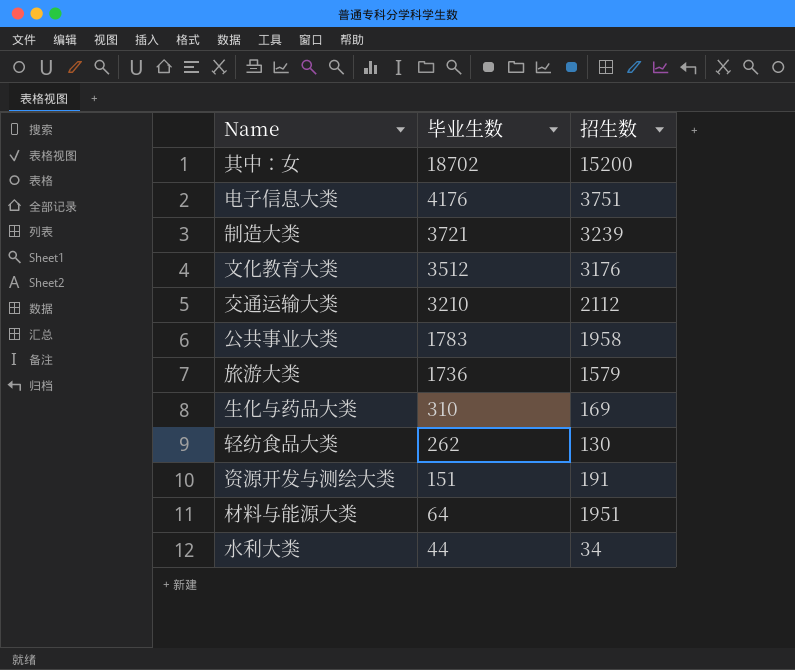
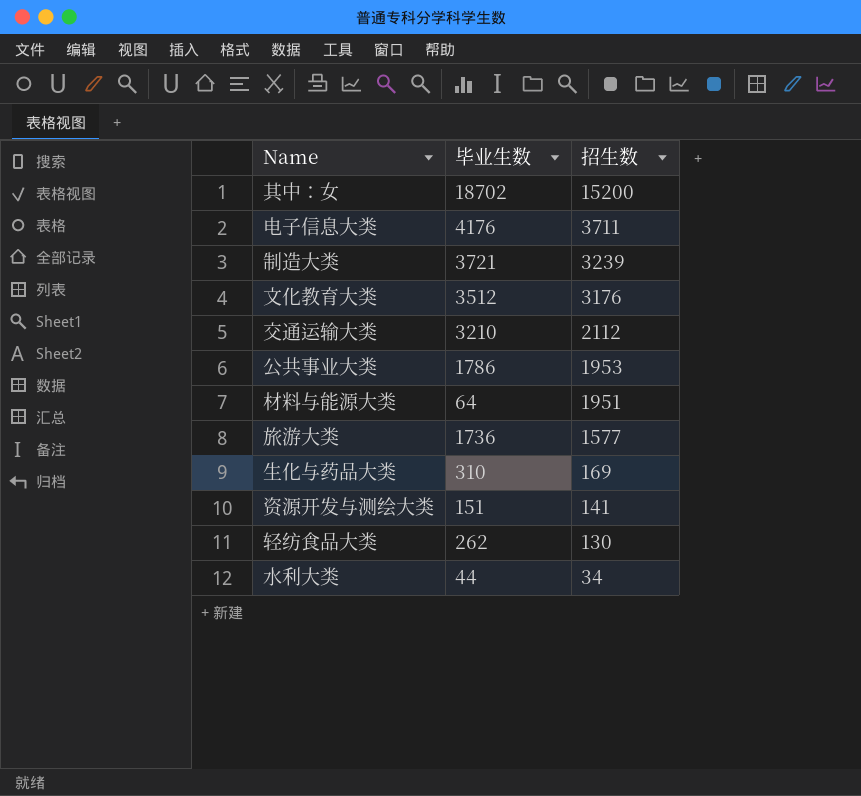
row order: 毕业生数 descending -> 招生数 descending
电子信息大类 | 招生数: 3751 -> 3711
公共事业大类 | 毕业生数: 1783 -> 1786
公共事业大类 | 招生数: 1958 -> 1953
旅游大类 | 招生数: 1579 -> 1577
资源开发与测绘大类 | 招生数: 191 -> 141

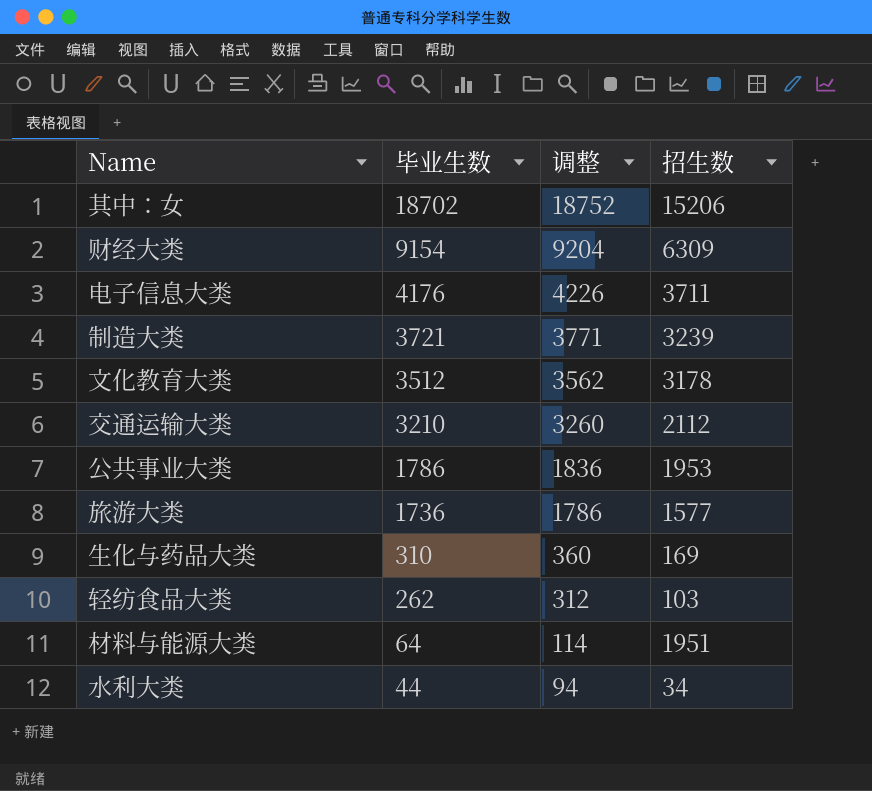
row order: 招生数 descending -> 毕业生数 descending
column 调整 | formula: none -> [毕业生数] + 50
row 资源开发与测绘大类: 151 | 141 -> none
其中：女 | 招生数: 15200 -> 15206
row 财经大类: none -> 9154 | 9204 | 6309
文化教育大类 | 招生数: 3176 -> 3178
轻纺食品大类 | 招生数: 130 -> 103

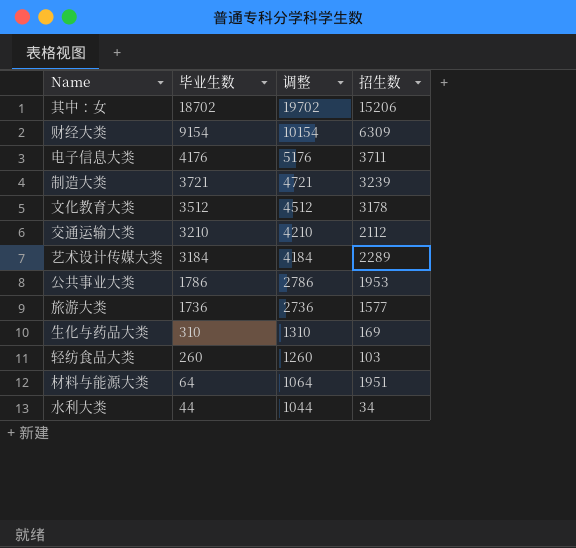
column 调整 | formula: [毕业生数] + 50 -> [毕业生数] + 1000
row 艺术设计传媒大类: none -> 3184 | 4184 | 2289
轻纺食品大类 | 毕业生数: 262 -> 260

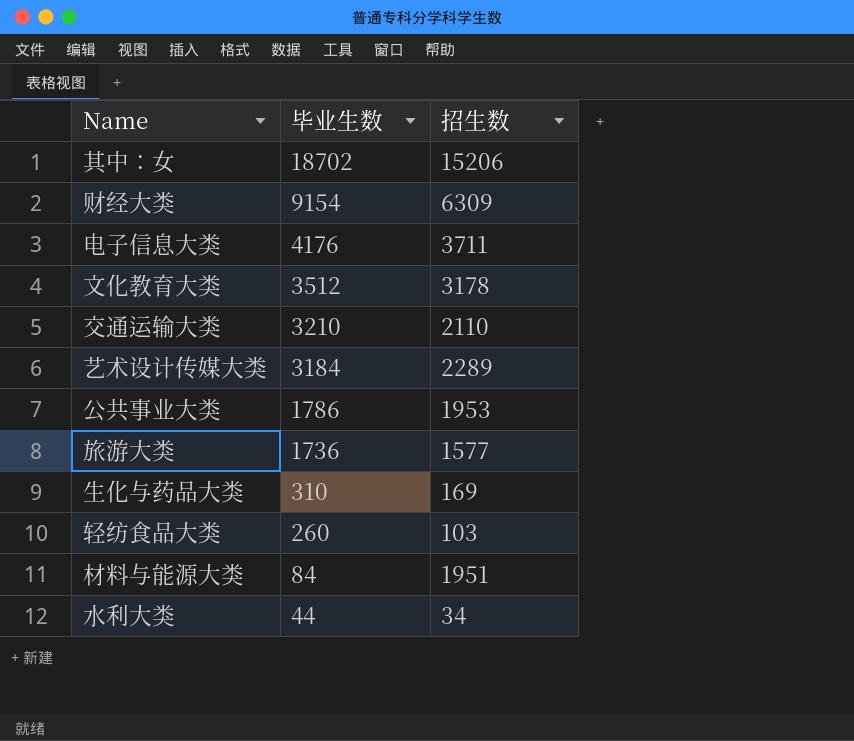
column 调整 | formula: [毕业生数] + 1000 -> none
row 制造大类: 3721 | 4721 | 3239 -> none
交通运输大类 | 招生数: 2112 -> 2110
材料与能源大类 | 毕业生数: 64 -> 84

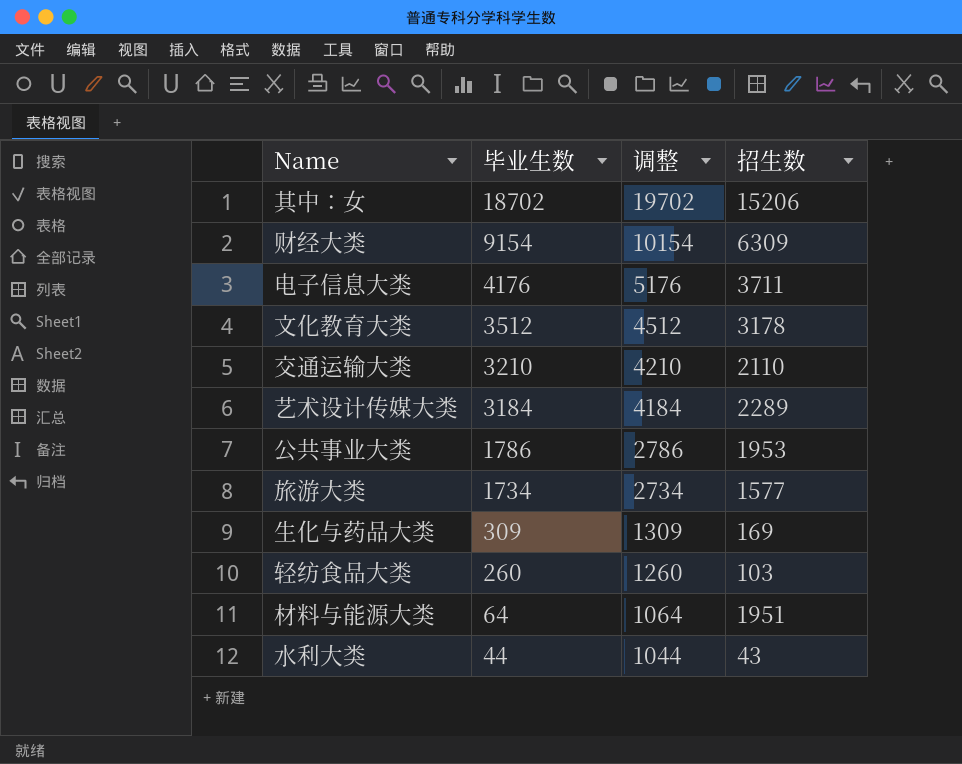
column 调整 | formula: none -> [毕业生数] + 1000
旅游大类 | 毕业生数: 1736 -> 1734
生化与药品大类 | 毕业生数: 310 -> 309
材料与能源大类 | 毕业生数: 84 -> 64
水利大类 | 招生数: 34 -> 43

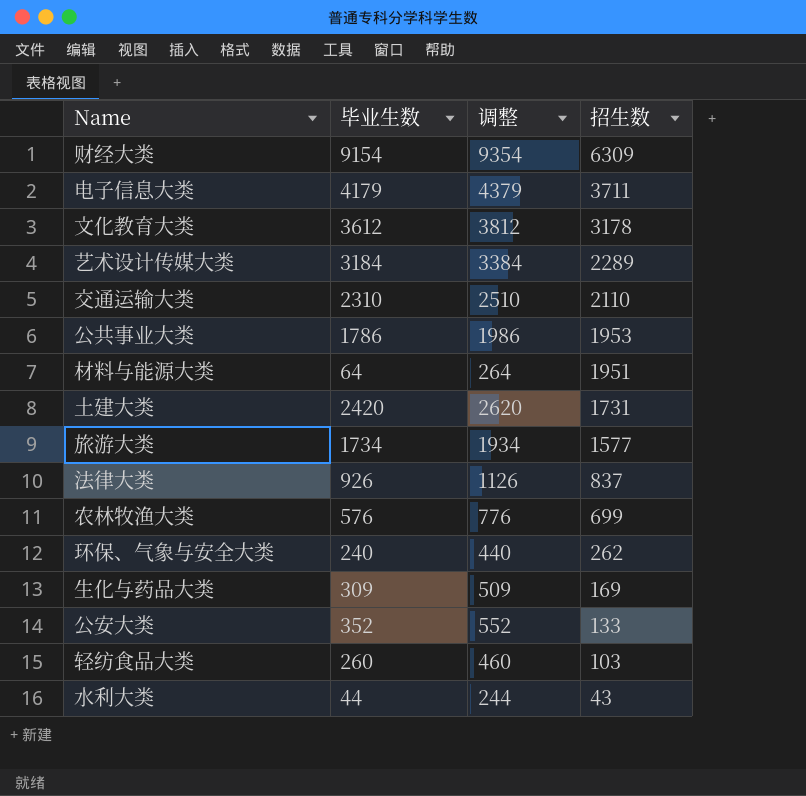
row order: 毕业生数 descending -> 招生数 descending
column 调整 | formula: [毕业生数] + 1000 -> [毕业生数] + 200
row 其中：女: 18702 | 19702 | 15206 -> none
电子信息大类 | 毕业生数: 4176 -> 4179
文化教育大类 | 毕业生数: 3512 -> 3612
交通运输大类 | 毕业生数: 3210 -> 2310
row 土建大类: none -> 2420 | 2620 | 1731
row 法律大类: none -> 926 | 1126 | 837
row 农林牧渔大类: none -> 576 | 776 | 699
row 环保、气象与安全大类: none -> 240 | 440 | 262
row 公安大类: none -> 352 | 552 | 133

